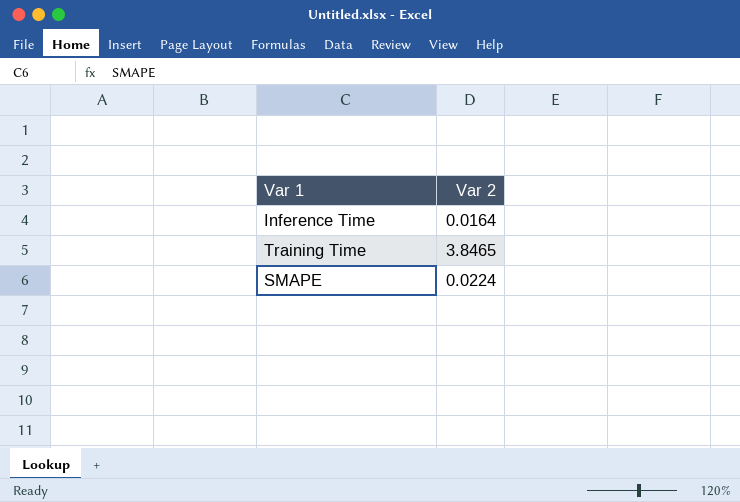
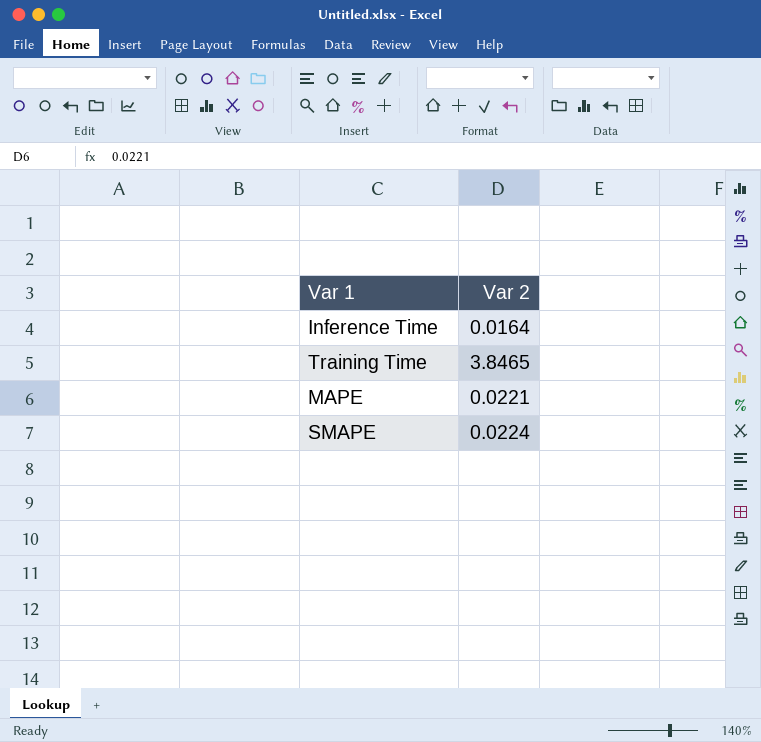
row MAPE: none -> 0.0221

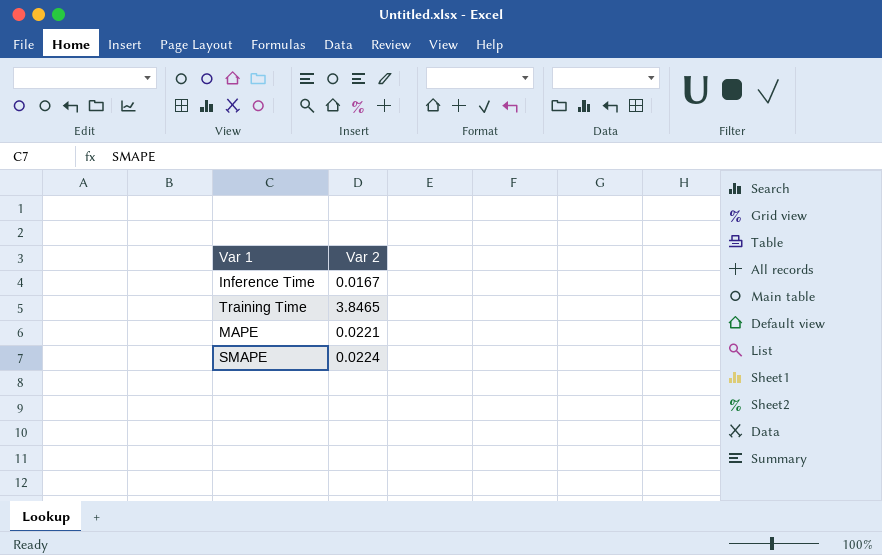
Inference Time | Var 2: 0.0164 -> 0.0167

